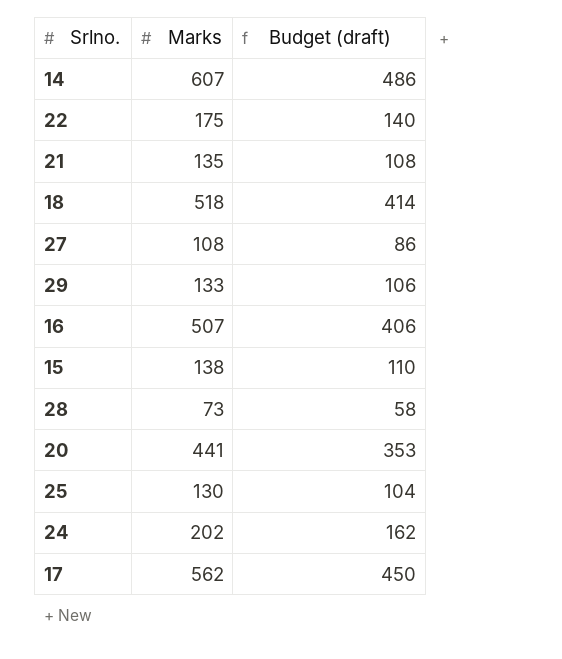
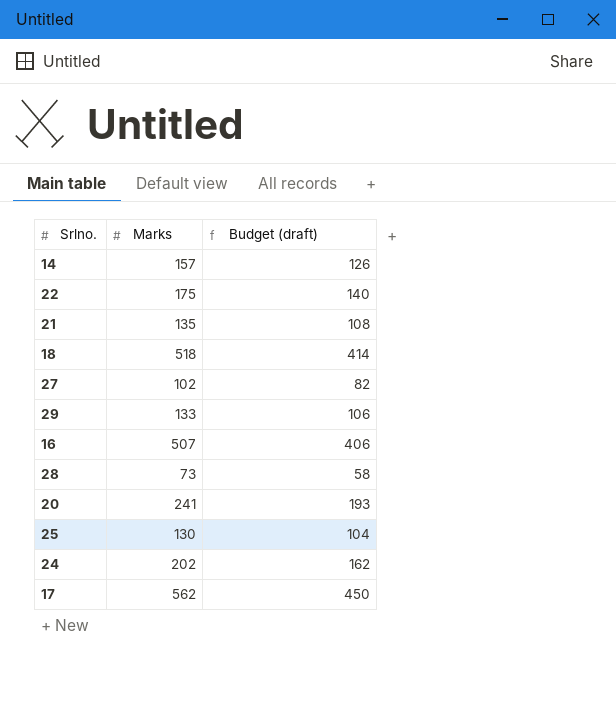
row 15: 138 | 110 -> none
14 | Marks: 607 -> 157
14 | Budget (draft): 486 -> 126
27 | Marks: 108 -> 102
27 | Budget (draft): 86 -> 82
20 | Marks: 441 -> 241
20 | Budget (draft): 353 -> 193

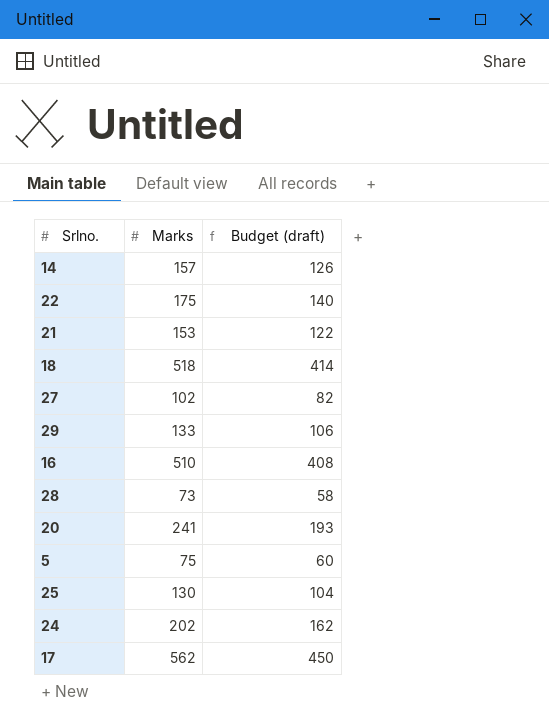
21 | Marks: 135 -> 153
21 | Budget (draft): 108 -> 122
16 | Marks: 507 -> 510
16 | Budget (draft): 406 -> 408
row 5: none -> 75 | 60

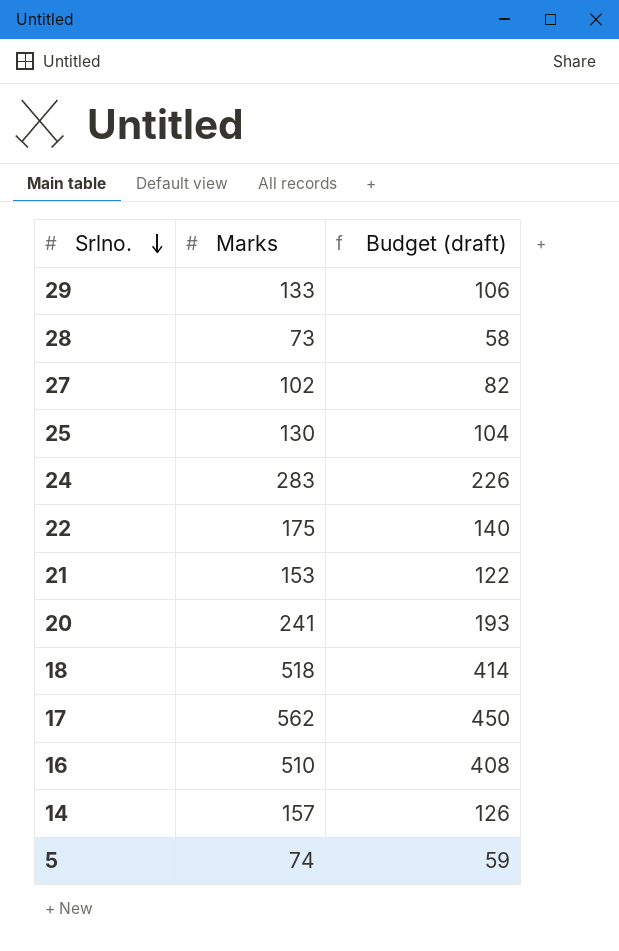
row order: none -> Srlno. descending
24 | Marks: 202 -> 283
24 | Budget (draft): 162 -> 226
5 | Marks: 75 -> 74
5 | Budget (draft): 60 -> 59

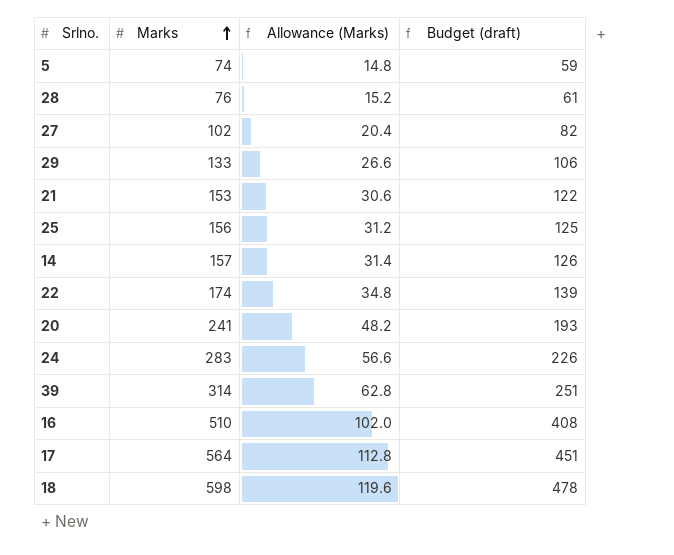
row order: Srlno. descending -> Marks ascending
column Allowance (Marks) | formula: none -> [Marks] * 0.2
28 | Marks: 73 -> 76
28 | Budget (draft): 58 -> 61
25 | Marks: 130 -> 156
25 | Budget (draft): 104 -> 125
22 | Marks: 175 -> 174
22 | Budget (draft): 140 -> 139
row 39: none -> 314 | 62.8 | 251
17 | Marks: 562 -> 564
17 | Budget (draft): 450 -> 451
18 | Marks: 518 -> 598
18 | Budget (draft): 414 -> 478

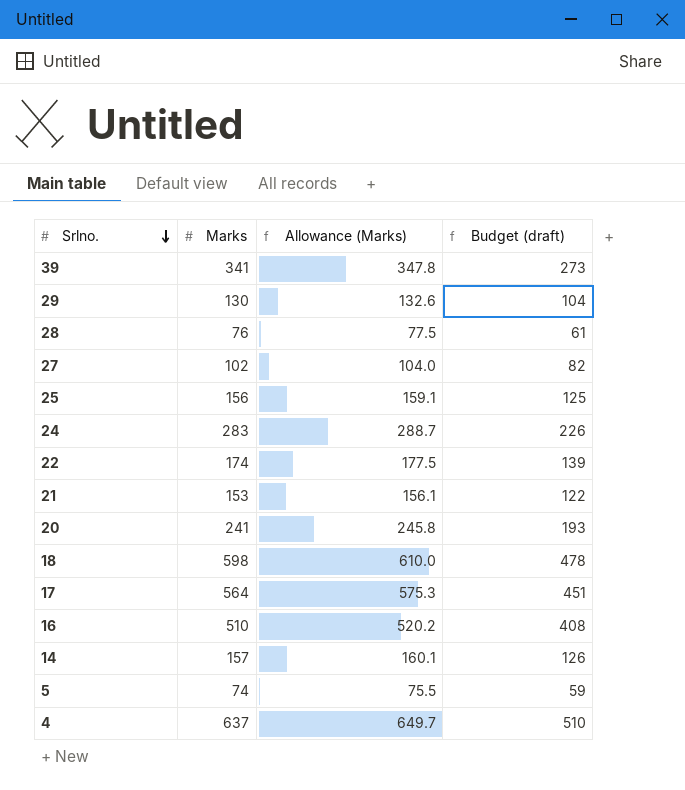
row order: Marks ascending -> Srlno. descending
column Allowance (Marks) | formula: [Marks] * 0.2 -> [Marks] * 1.02
39 | Marks: 314 -> 341
39 | Budget (draft): 251 -> 273
29 | Marks: 133 -> 130
29 | Budget (draft): 106 -> 104
row 4: none -> 637 | 649.7 | 510

